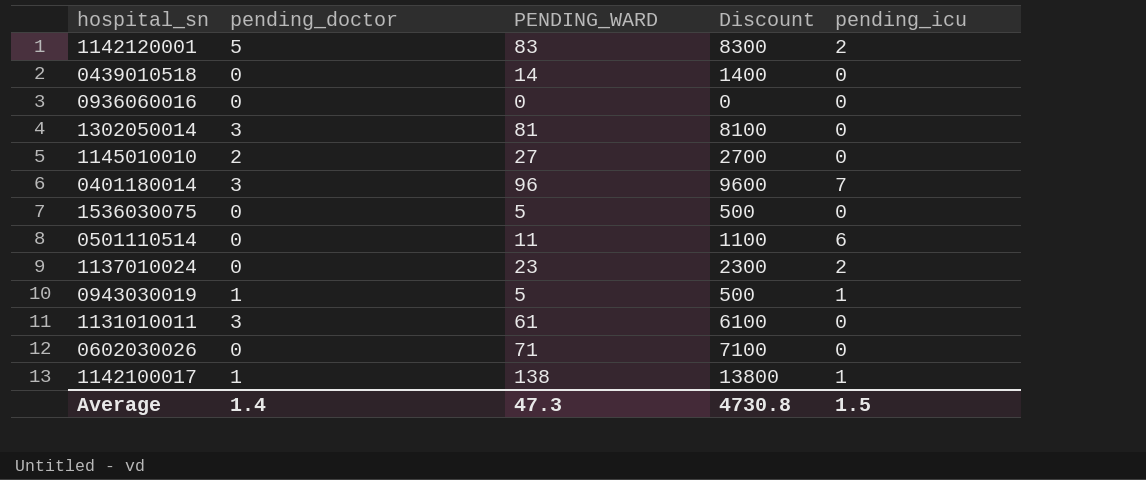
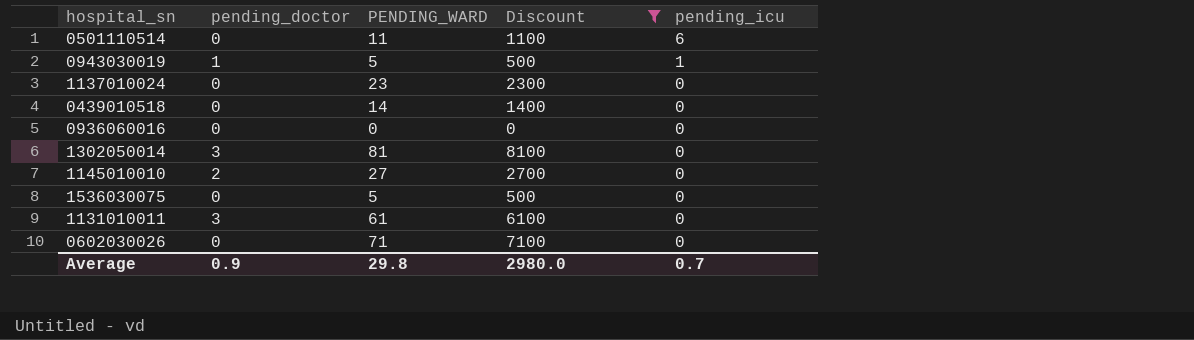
filter: none -> Discount <= 8100
row order: none -> pending_icu descending
1137010024 | pending_icu: 2 -> 0
Average | pending_doctor: 1.4 -> 0.9
Average | PENDING_WARD: 47.3 -> 29.8
Average | Discount: 4730.8 -> 2980.0
Average | pending_icu: 1.5 -> 0.7

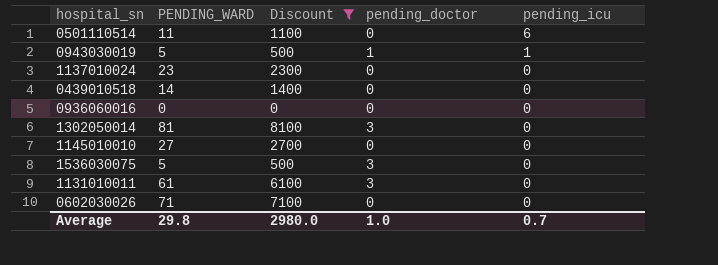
column pending_doctor | position: 2 -> 4
1145010010 | pending_doctor: 2 -> 0
1536030075 | pending_doctor: 0 -> 3
Average | pending_doctor: 0.9 -> 1.0

